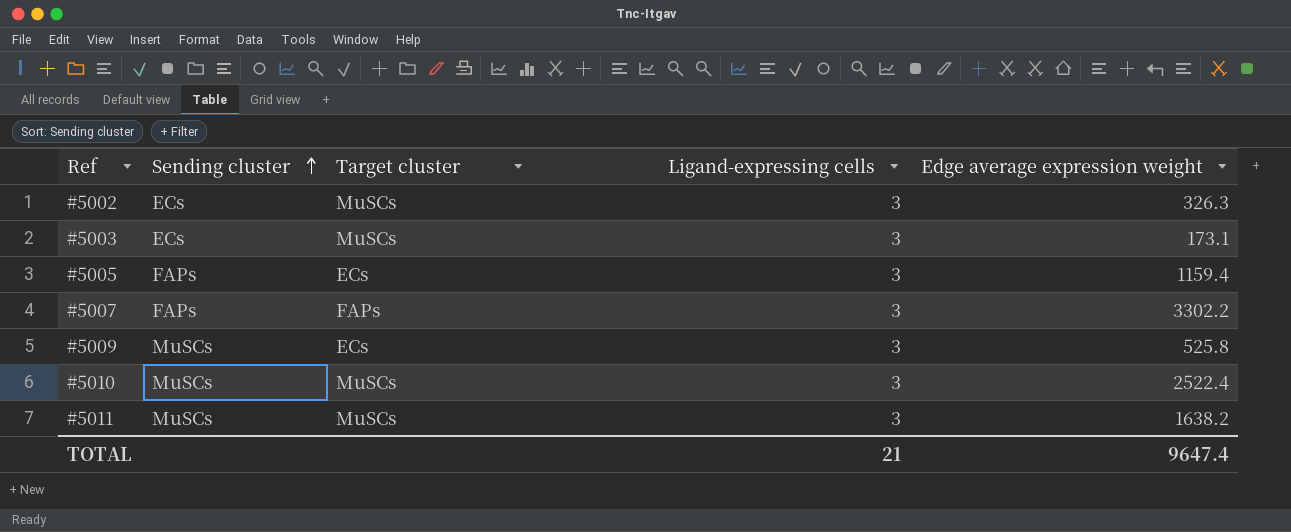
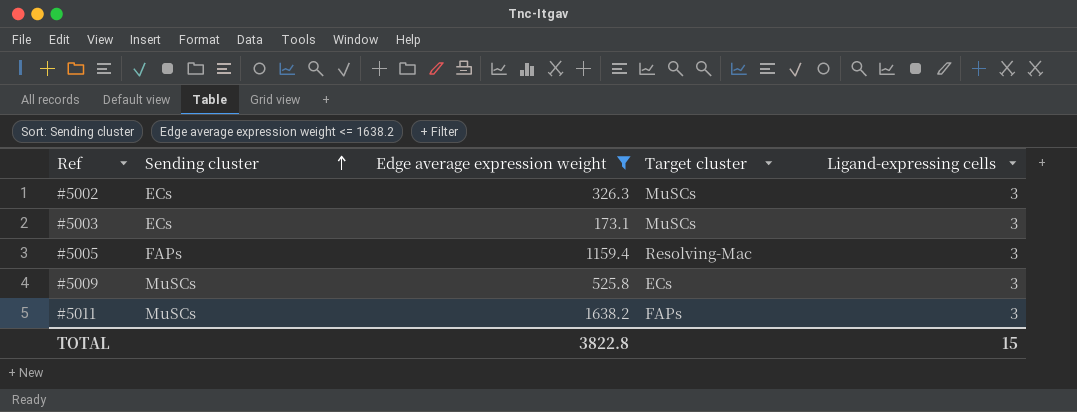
filter: none -> Edge average expression weight <= 1638.2
column Edge average expression weight | position: 5 -> 3
#5005 | Target cluster: ECs -> Resolving-Mac
#5011 | Target cluster: MuSCs -> FAPs
TOTAL | Edge average expression weight: 9647.4 -> 3822.8
TOTAL | Ligand-expressing cells: 21 -> 15

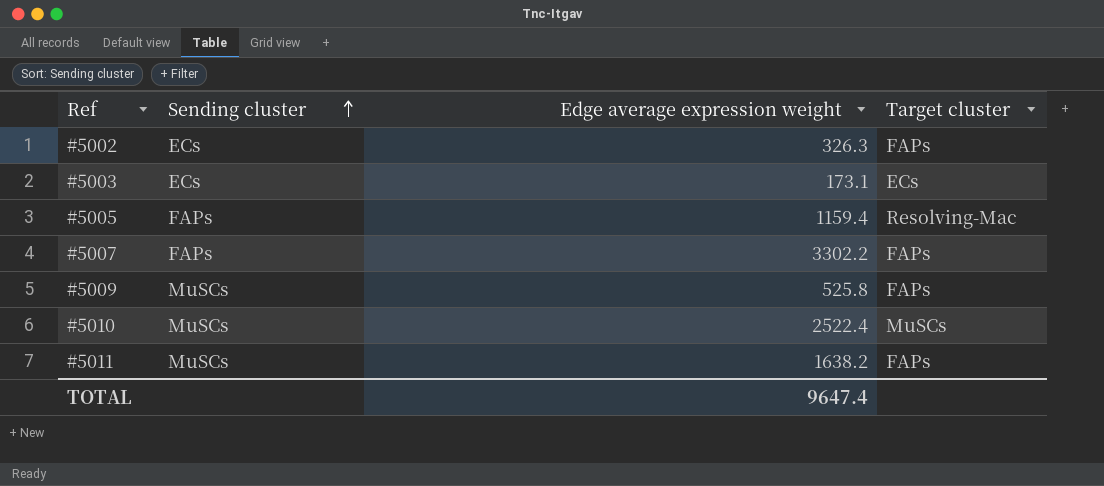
filter: Edge average expression weight <= 1638.2 -> none
column Ligand-expressing cells | position: 5 -> none
#5002 | Target cluster: MuSCs -> FAPs
#5003 | Target cluster: MuSCs -> ECs
#5009 | Target cluster: ECs -> FAPs
TOTAL | Edge average expression weight: 3822.8 -> 9647.4

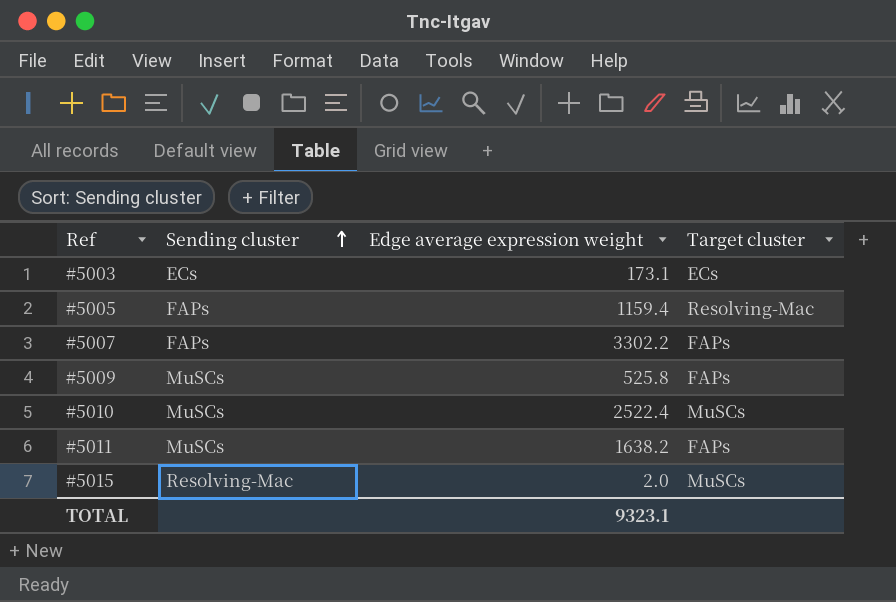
row #5002: ECs | 326.3 | FAPs -> none
row #5015: none -> Resolving-Mac | 2.0 | MuSCs
TOTAL | Edge average expression weight: 9647.4 -> 9323.1

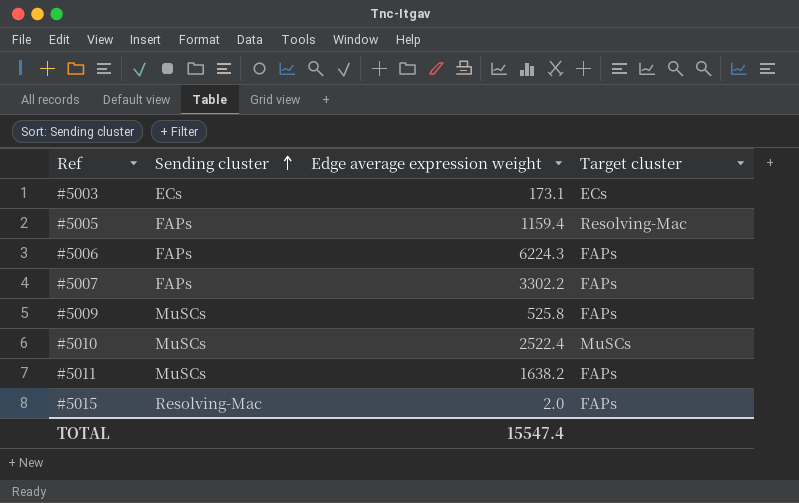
row #5006: none -> FAPs | 6224.3 | FAPs
#5015 | Target cluster: MuSCs -> FAPs
TOTAL | Edge average expression weight: 9323.1 -> 15547.4

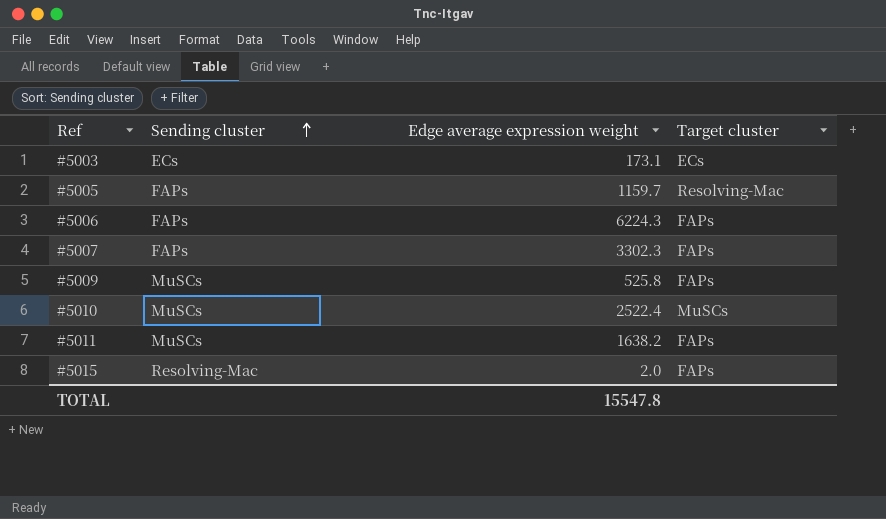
#5005 | Edge average expression weight: 1159.4 -> 1159.7
#5007 | Edge average expression weight: 3302.2 -> 3302.3
TOTAL | Edge average expression weight: 15547.4 -> 15547.8

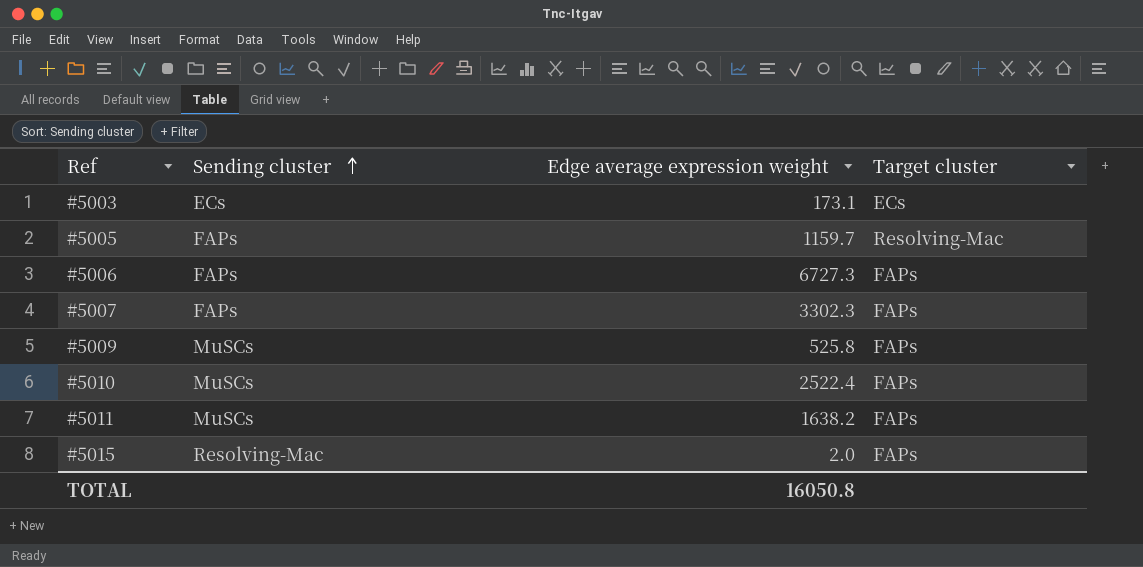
#5006 | Edge average expression weight: 6224.3 -> 6727.3
#5010 | Target cluster: MuSCs -> FAPs
TOTAL | Edge average expression weight: 15547.8 -> 16050.8

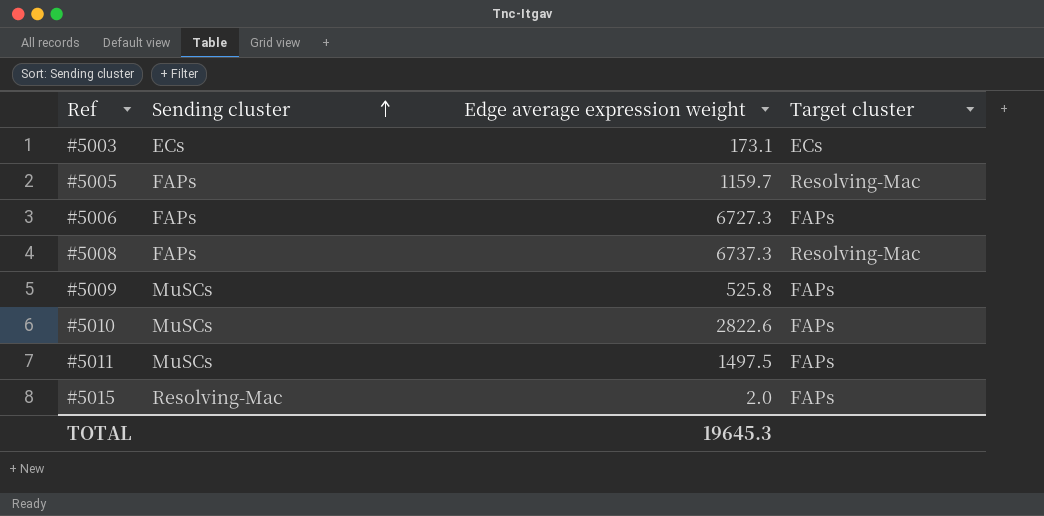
row #5007: FAPs | 3302.3 | FAPs -> none
row #5008: none -> FAPs | 6737.3 | Resolving-Mac
#5010 | Edge average expression weight: 2522.4 -> 2822.6
#5011 | Edge average expression weight: 1638.2 -> 1497.5
TOTAL | Edge average expression weight: 16050.8 -> 19645.3

